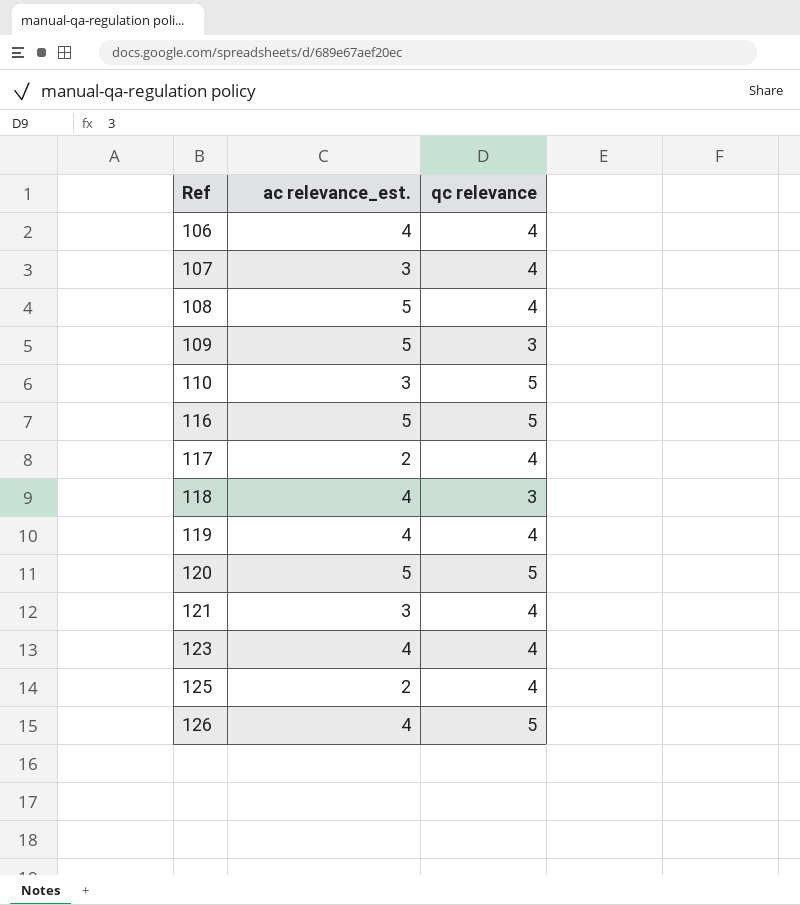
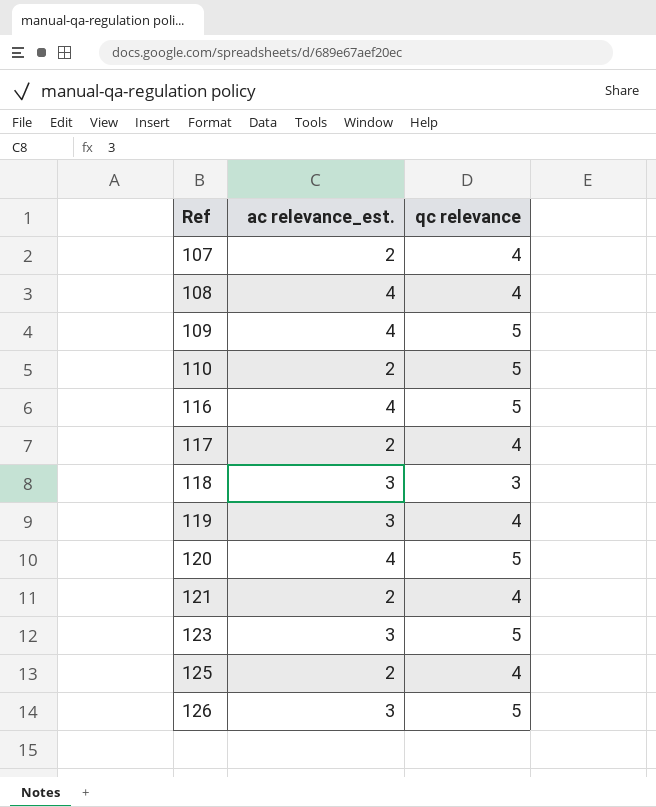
row 106: 4 | 4 -> none
107 | ac relevance_est.: 3 -> 2
108 | ac relevance_est.: 5 -> 4
109 | ac relevance_est.: 5 -> 4
109 | qc relevance: 3 -> 5
110 | ac relevance_est.: 3 -> 2
116 | ac relevance_est.: 5 -> 4
118 | ac relevance_est.: 4 -> 3
119 | ac relevance_est.: 4 -> 3
120 | ac relevance_est.: 5 -> 4
121 | ac relevance_est.: 3 -> 2
123 | ac relevance_est.: 4 -> 3
123 | qc relevance: 4 -> 5
126 | ac relevance_est.: 4 -> 3

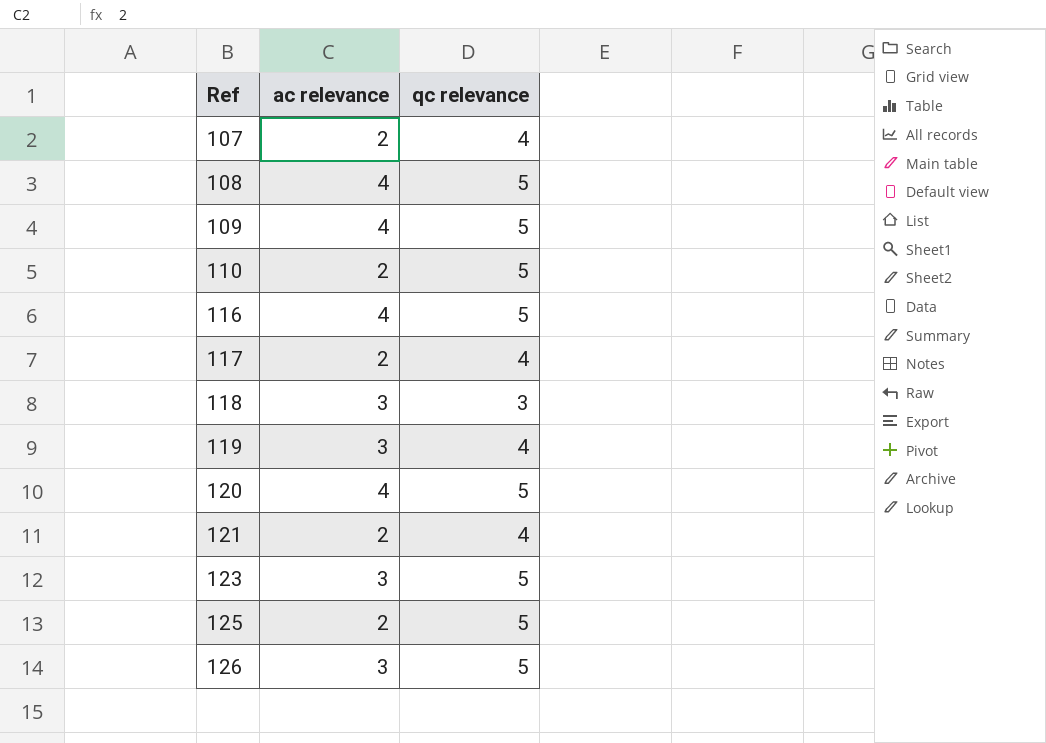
column name: ac relevance_est. -> ac relevance
108 | qc relevance: 4 -> 5
125 | qc relevance: 4 -> 5

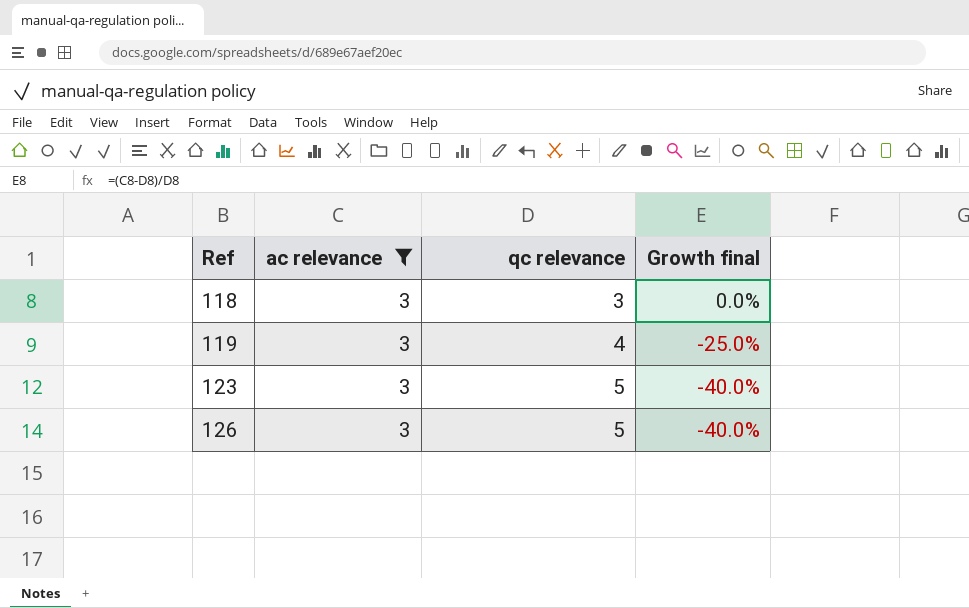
filter: none -> ac relevance = 3
column Growth final | formula: none -> ([ac relevance] - [qc relevance]) / [qc relevance]

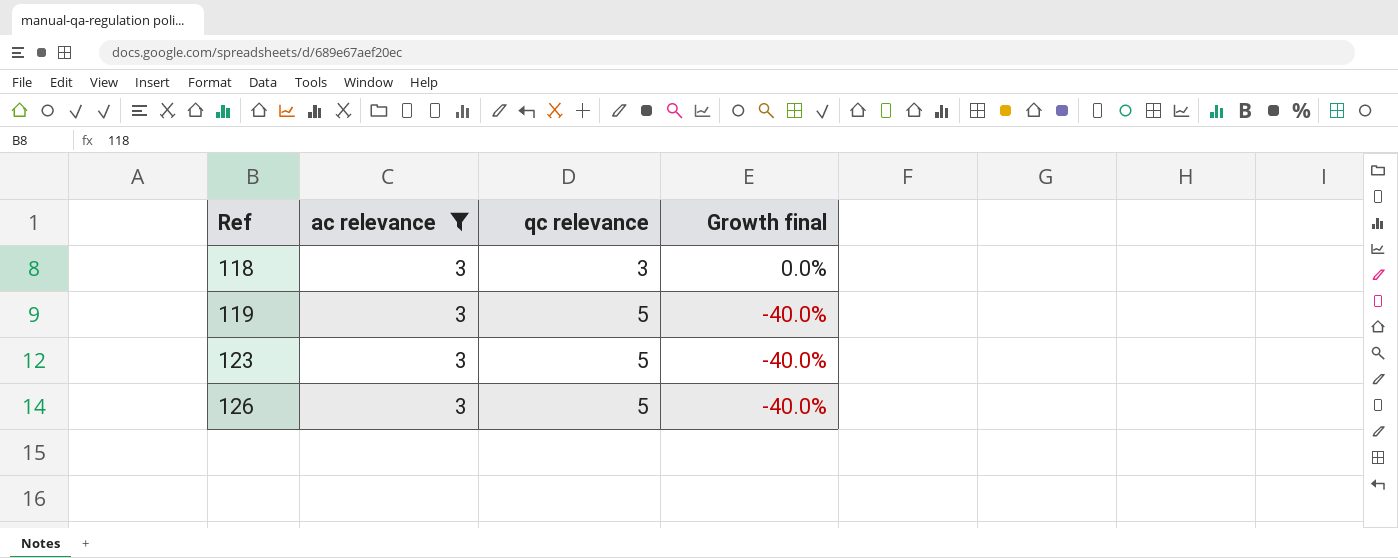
119 | qc relevance: 4 -> 5
119 | Growth final: -25.0% -> -40.0%

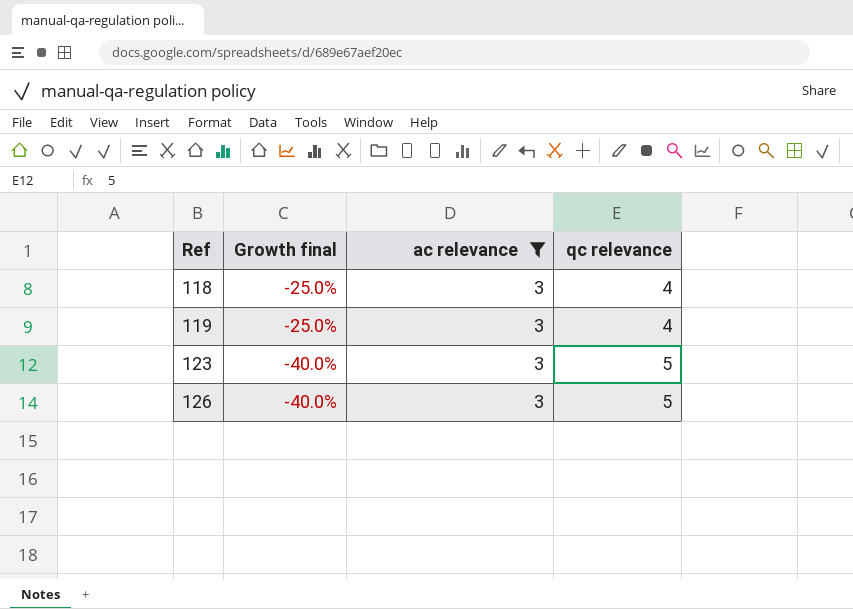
column Growth final | position: 4 -> 2
118 | Growth final: 0.0% -> -25.0%
118 | qc relevance: 3 -> 4
119 | Growth final: -40.0% -> -25.0%
119 | qc relevance: 5 -> 4

